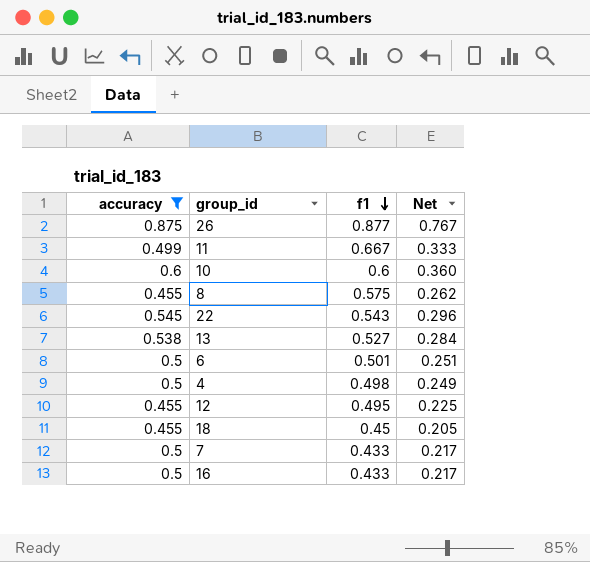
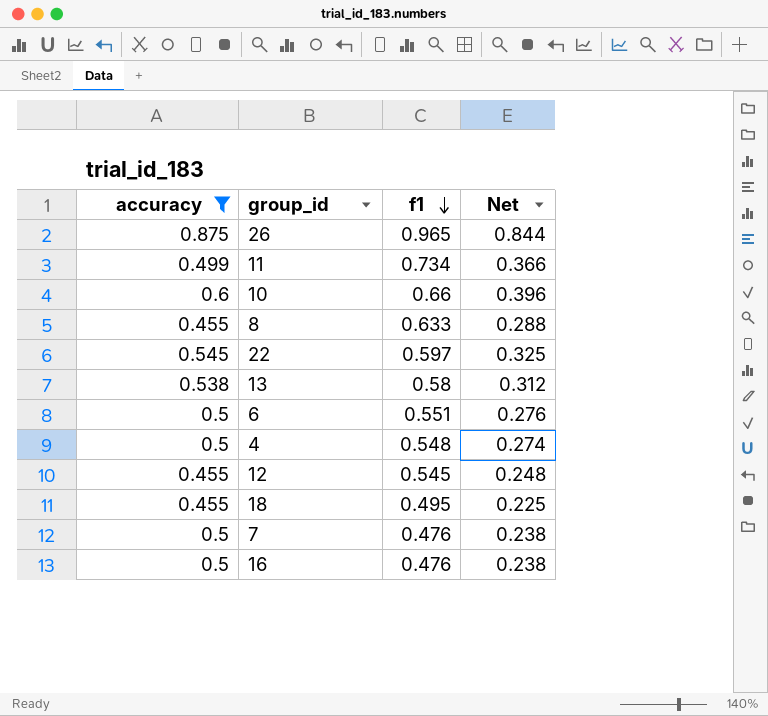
26 | f1: 0.877 -> 0.965
26 | Net: 0.767 -> 0.844
11 | f1: 0.667 -> 0.734
11 | Net: 0.333 -> 0.366
10 | f1: 0.6 -> 0.66
10 | Net: 0.360 -> 0.396
8 | f1: 0.575 -> 0.633
8 | Net: 0.262 -> 0.288
22 | f1: 0.543 -> 0.597
22 | Net: 0.296 -> 0.325
13 | f1: 0.527 -> 0.58
13 | Net: 0.284 -> 0.312
6 | f1: 0.501 -> 0.551
6 | Net: 0.251 -> 0.276
4 | f1: 0.498 -> 0.548
4 | Net: 0.249 -> 0.274
12 | f1: 0.495 -> 0.545
12 | Net: 0.225 -> 0.248
18 | f1: 0.45 -> 0.495
18 | Net: 0.205 -> 0.225
7 | f1: 0.433 -> 0.476
7 | Net: 0.217 -> 0.238
16 | f1: 0.433 -> 0.476
16 | Net: 0.217 -> 0.238

